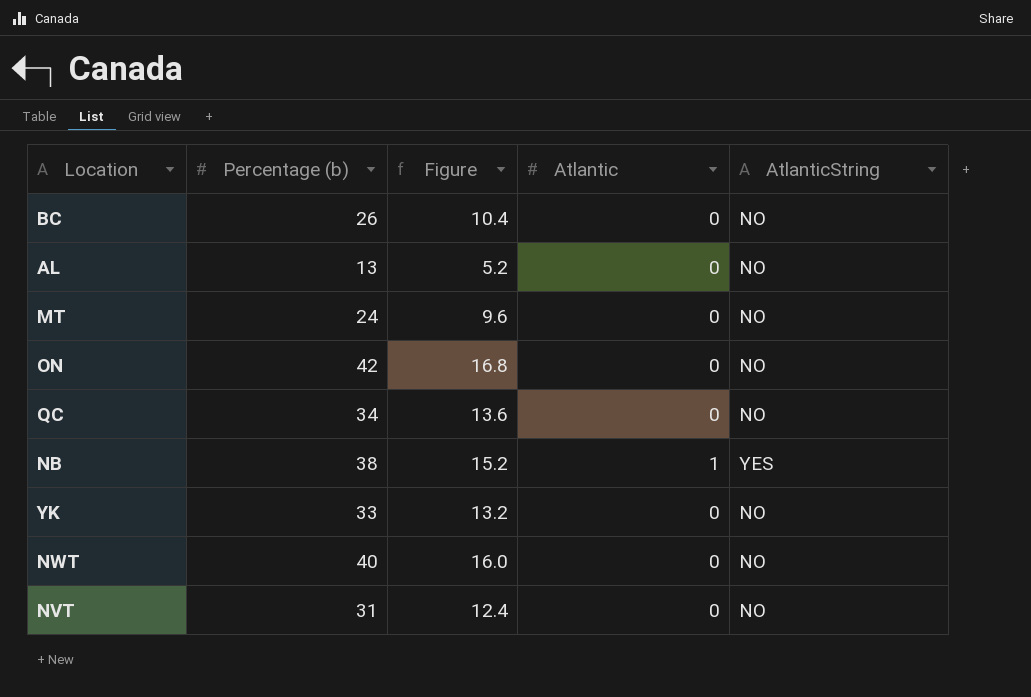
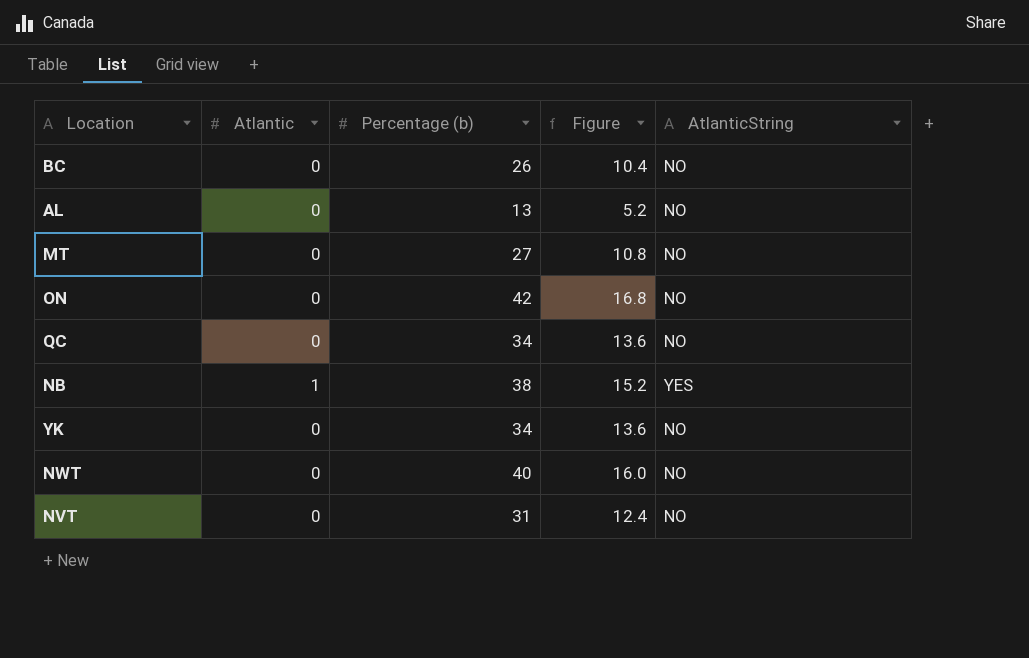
column Atlantic | position: 4 -> 2
MT | Percentage (b): 24 -> 27
MT | Figure: 9.6 -> 10.8
YK | Percentage (b): 33 -> 34
YK | Figure: 13.2 -> 13.6

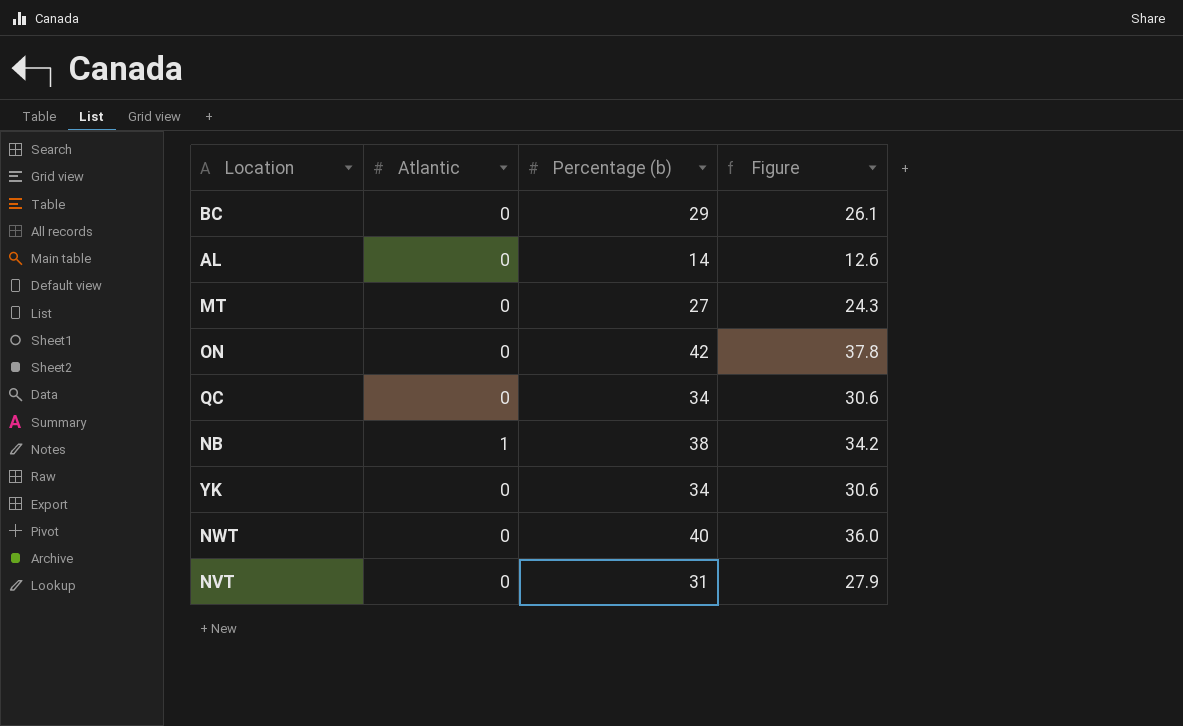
column AtlanticString | position: 5 -> none
column Figure | formula: [Percentage (b)] * 0.4 -> [Percentage (b)] * 0.9
BC | Percentage (b): 26 -> 29
AL | Percentage (b): 13 -> 14

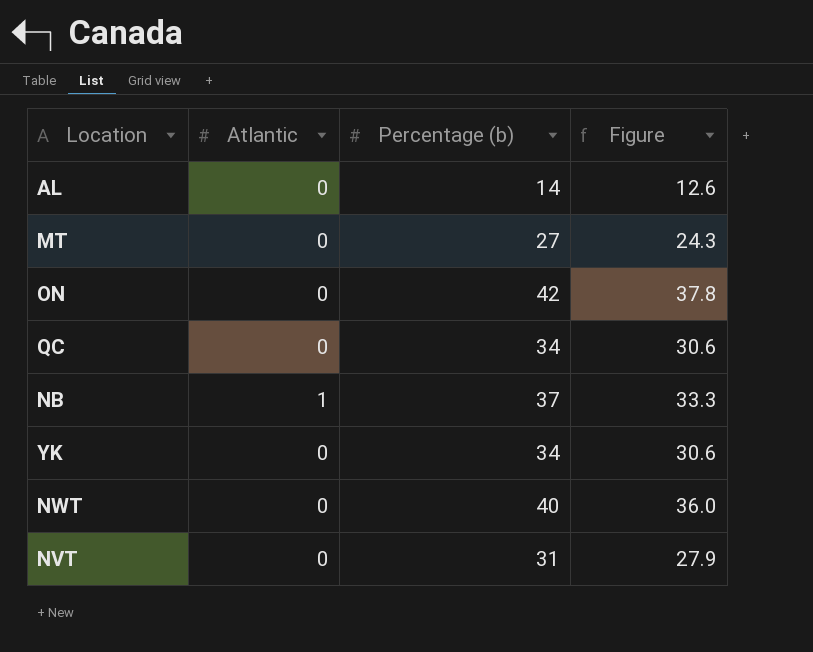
row BC: 0 | 29 | 26.1 -> none
NB | Percentage (b): 38 -> 37
NB | Figure: 34.2 -> 33.3

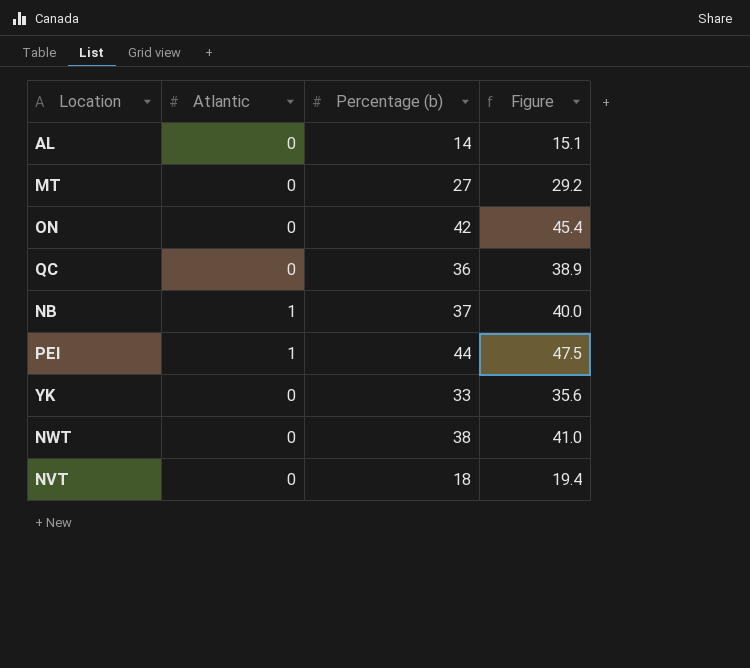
column Figure | formula: [Percentage (b)] * 0.9 -> [Percentage (b)] * 1.08
QC | Percentage (b): 34 -> 36
row PEI: none -> 1 | 44 | 47.5
YK | Percentage (b): 34 -> 33
NWT | Percentage (b): 40 -> 38
NVT | Percentage (b): 31 -> 18

